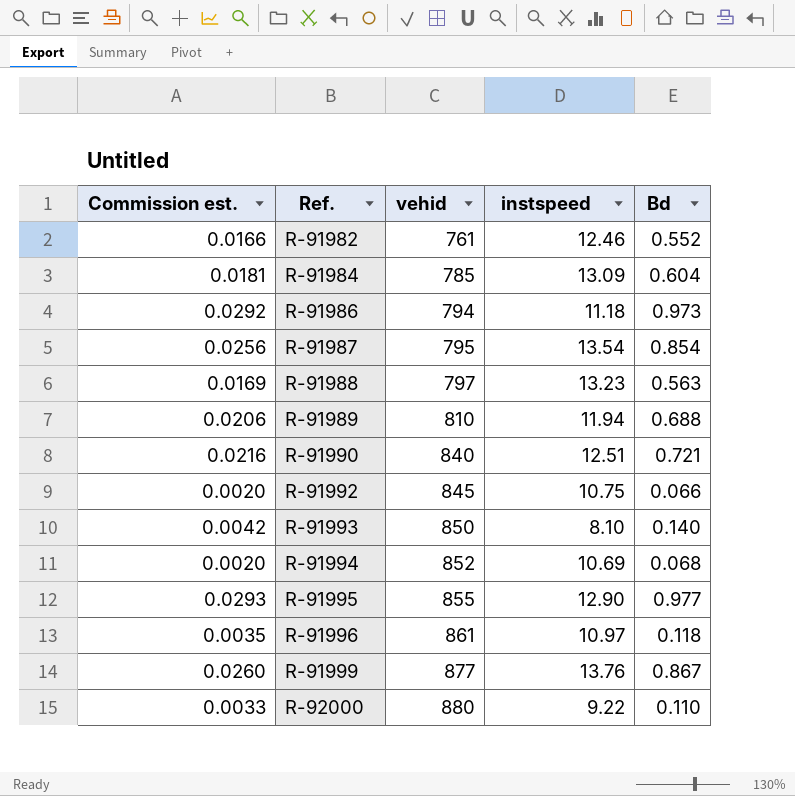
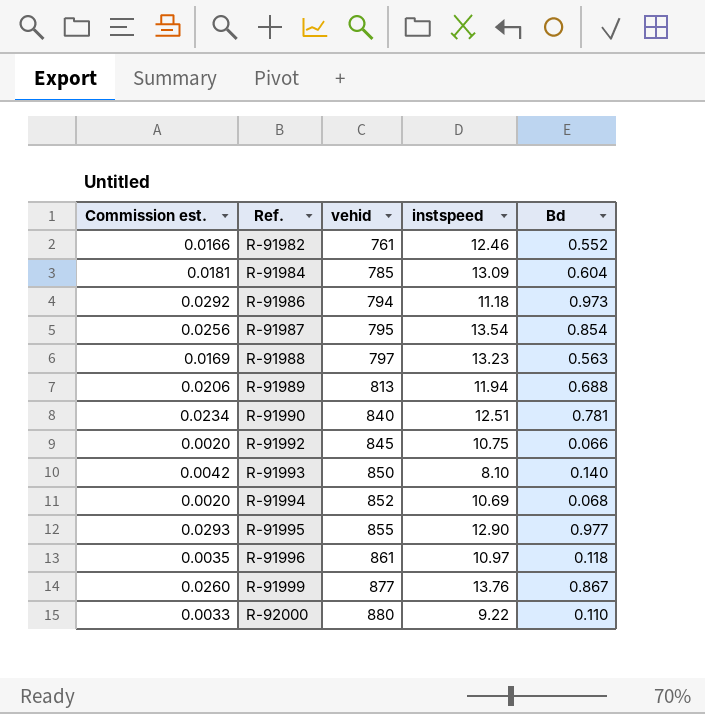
R-91989 | vehid: 810 -> 813
R-91990 | Commission est.: 0.0216 -> 0.0234
R-91990 | Bd: 0.721 -> 0.781

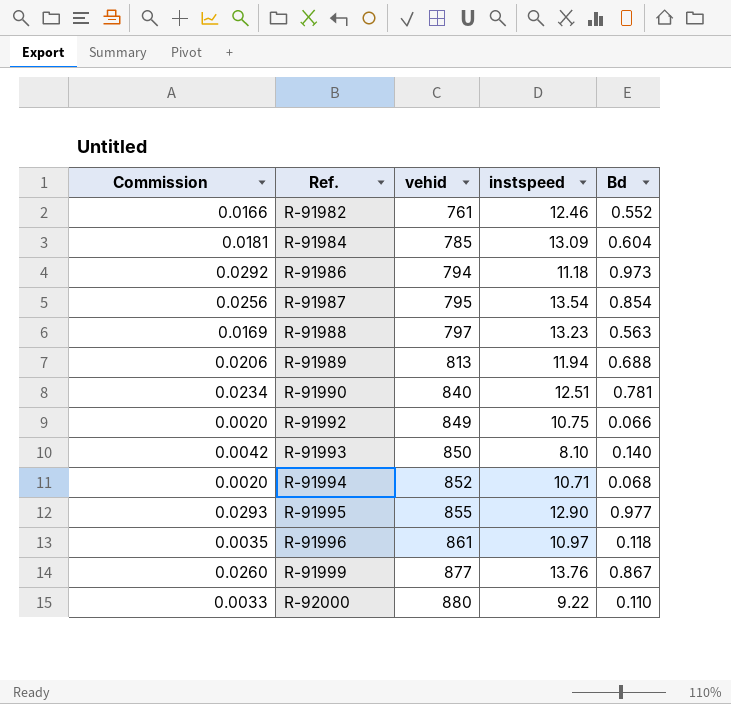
column name: Commission est. -> Commission
R-91992 | vehid: 845 -> 849
R-91994 | instspeed: 10.69 -> 10.71

